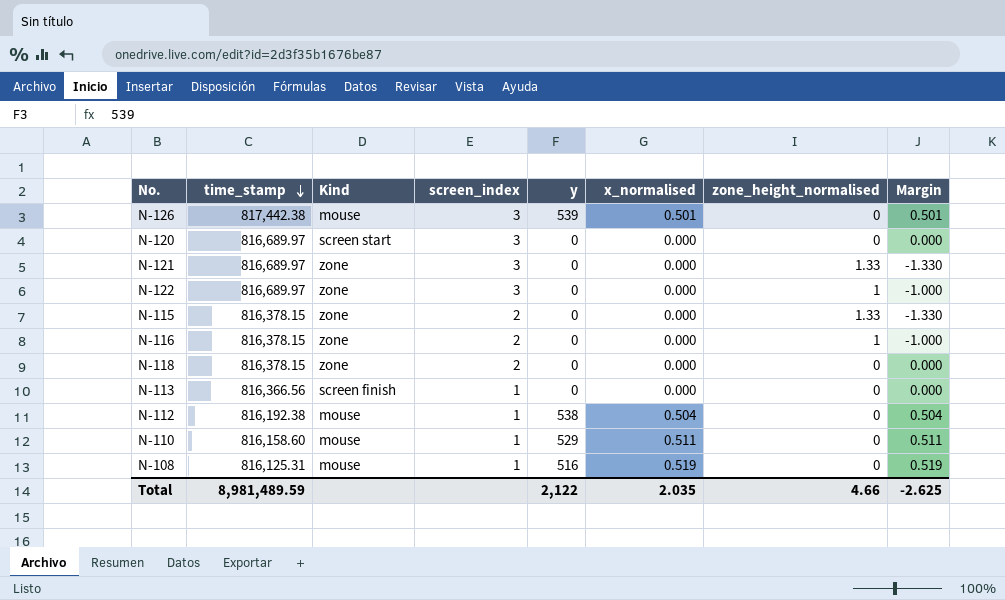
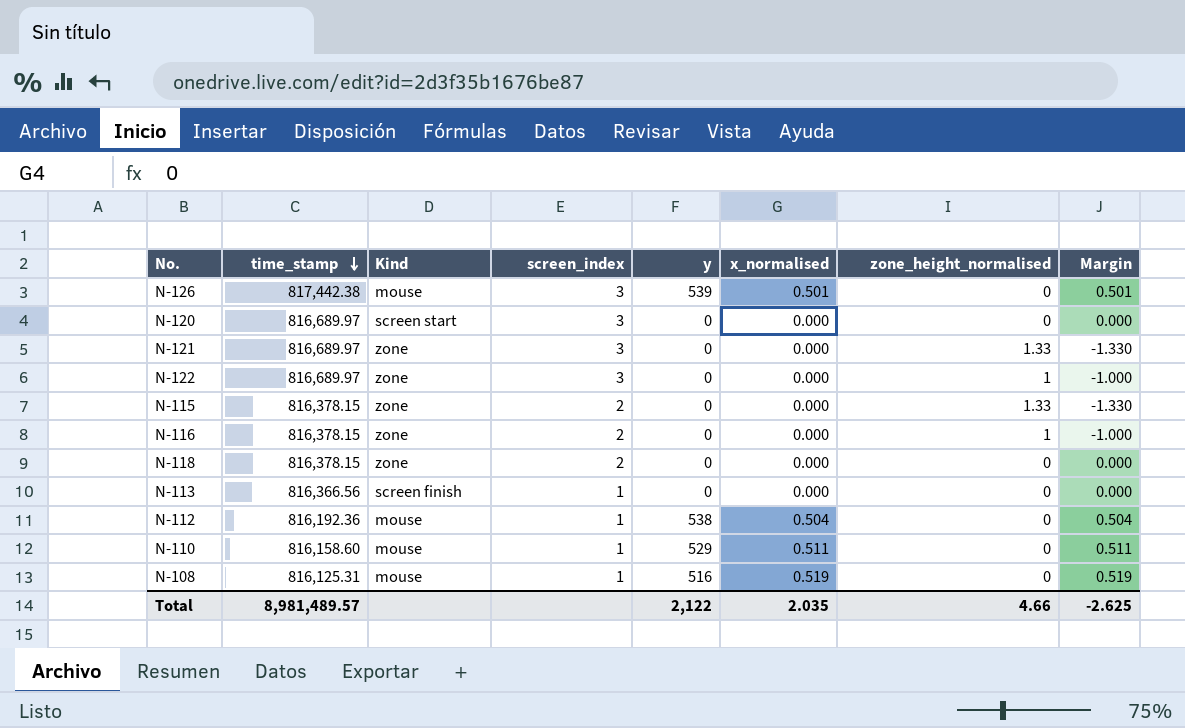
N-112 | time_stamp: 816,192.38 -> 816,192.36
Total | time_stamp: 8,981,489.59 -> 8,981,489.57

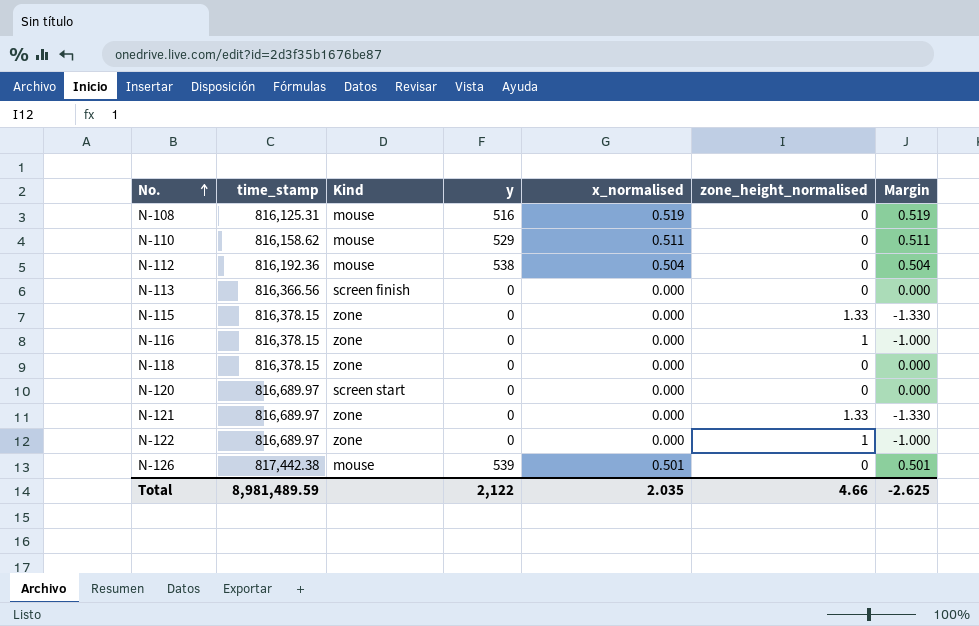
row order: time_stamp descending -> No. ascending
column screen_index | position: 4 -> none
N-110 | time_stamp: 816,158.60 -> 816,158.62
Total | time_stamp: 8,981,489.57 -> 8,981,489.59

